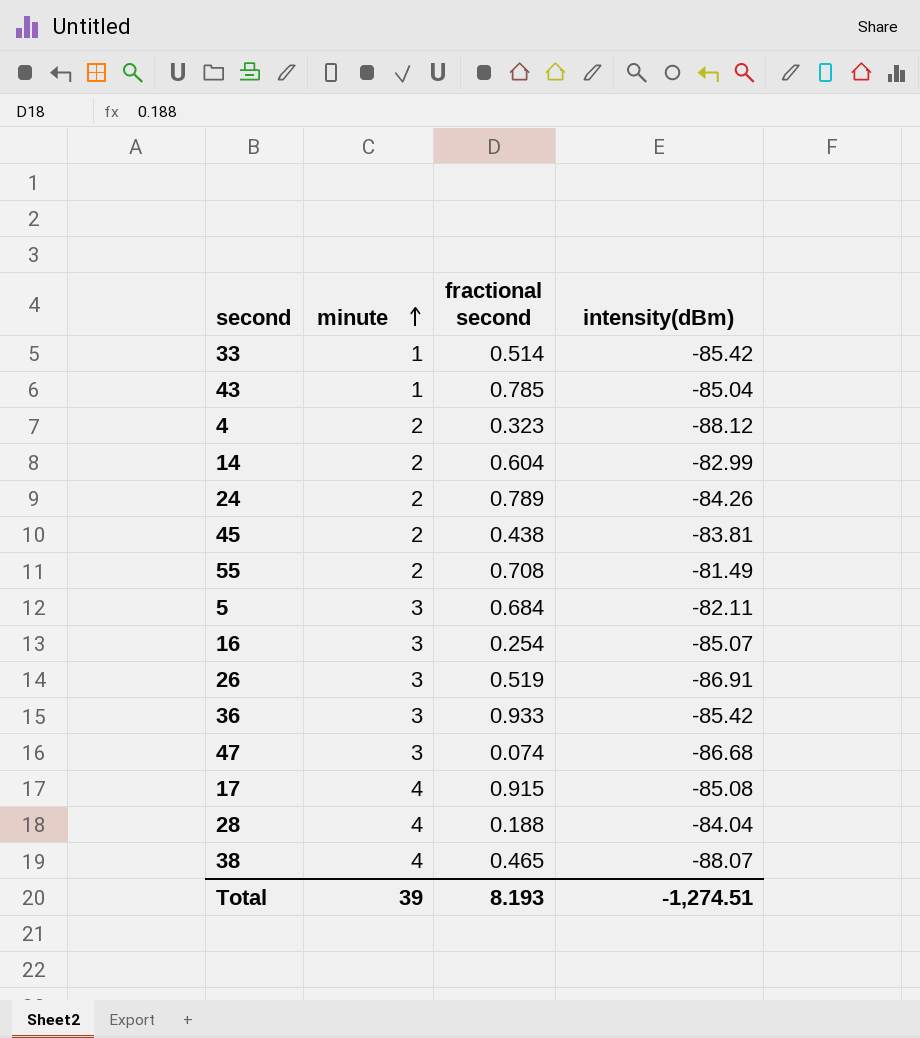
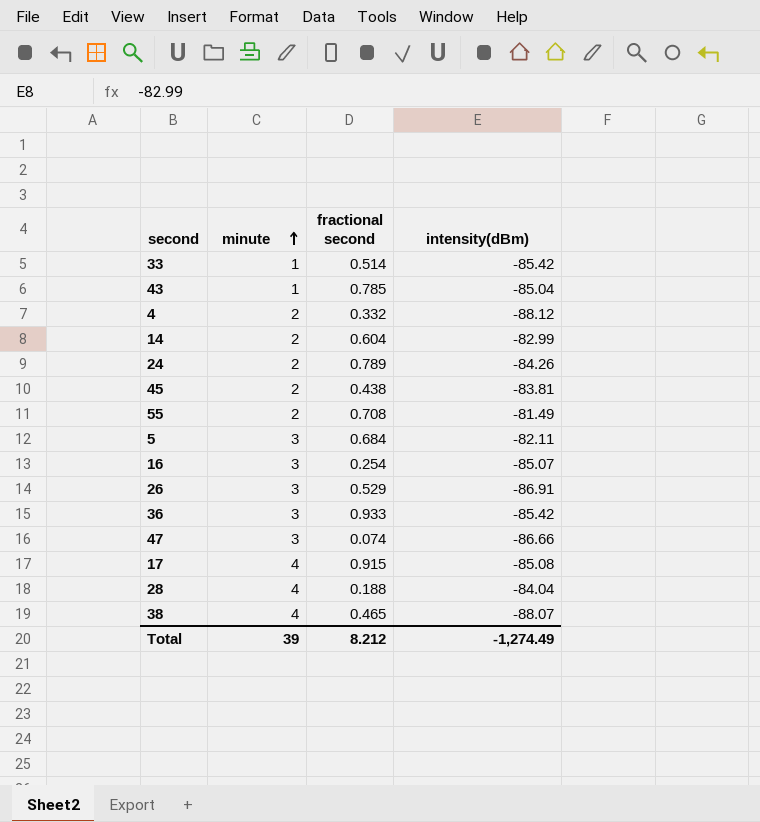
4 | fractional second: 0.323 -> 0.332
26 | fractional second: 0.519 -> 0.529
47 | intensity(dBm): -86.68 -> -86.66
Total | fractional second: 8.193 -> 8.212
Total | intensity(dBm): -1,274.51 -> -1,274.49

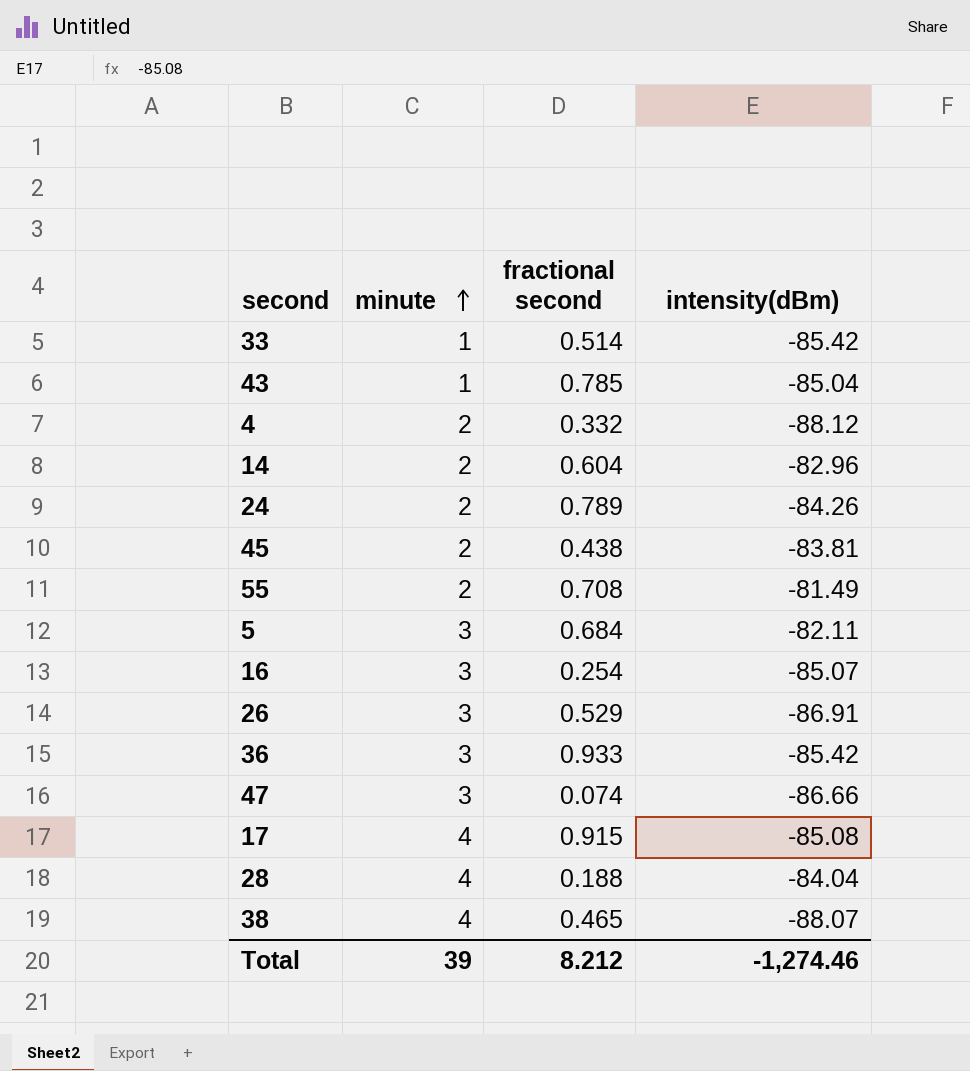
14 | intensity(dBm): -82.99 -> -82.96
Total | intensity(dBm): -1,274.49 -> -1,274.46

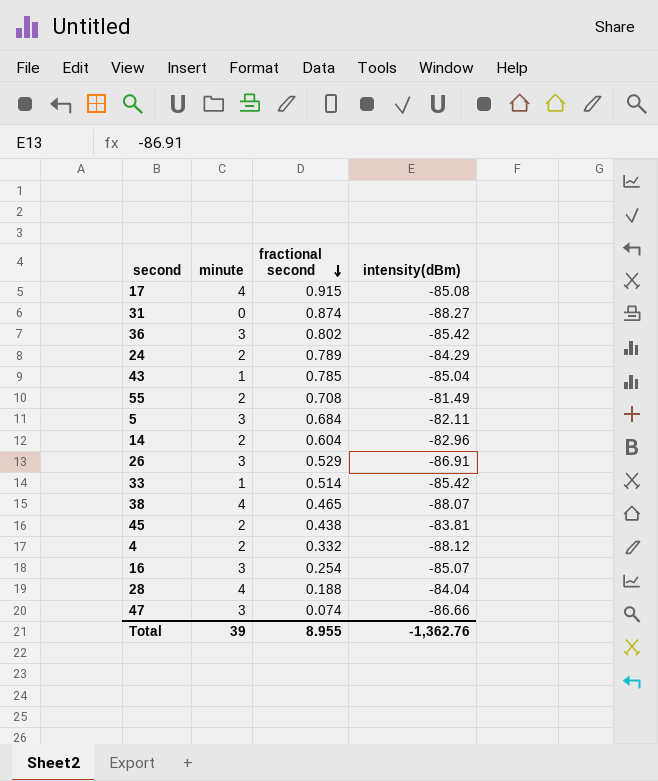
row order: minute ascending -> fractional second descending
row 31: none -> 0 | 0.874 | -88.27
36 | fractional second: 0.933 -> 0.802
24 | intensity(dBm): -84.26 -> -84.29
Total | fractional second: 8.212 -> 8.955
Total | intensity(dBm): -1,274.46 -> -1,362.76

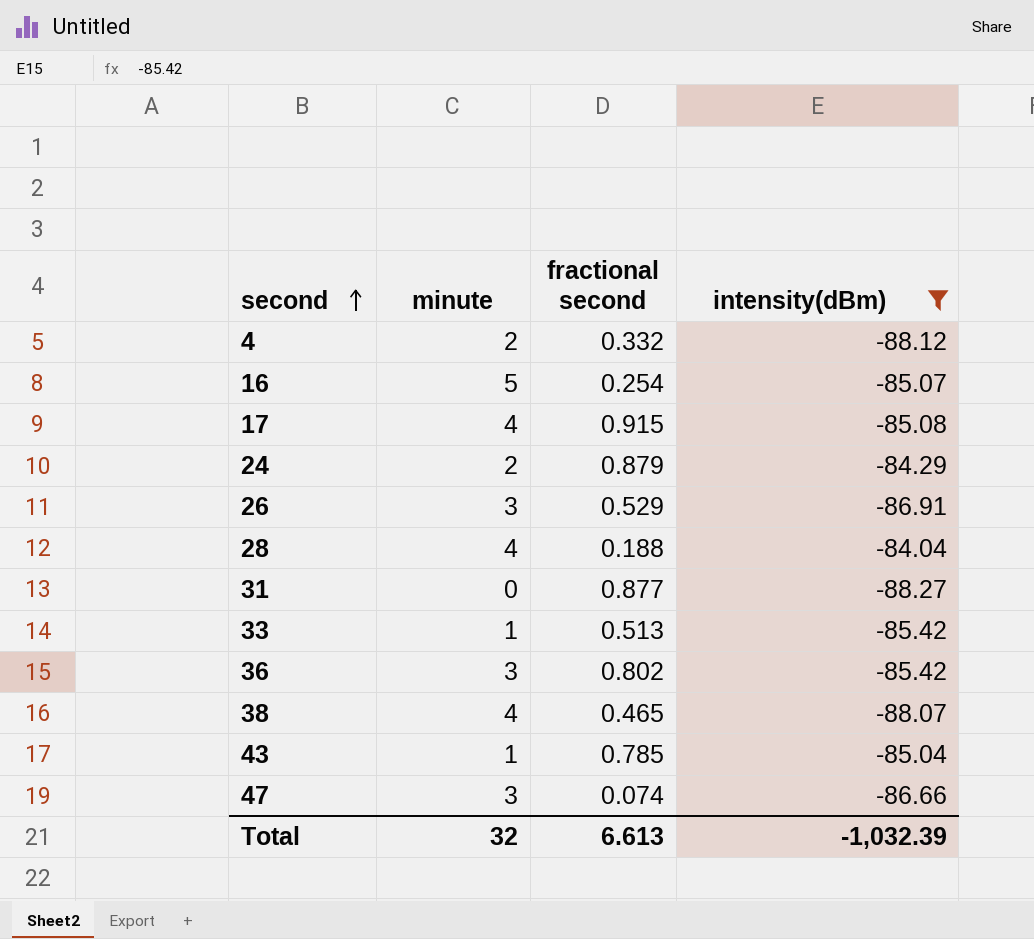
filter: none -> intensity(dBm) <= -84.04
row order: fractional second descending -> second ascending
16 | minute: 3 -> 5
24 | fractional second: 0.789 -> 0.879
31 | fractional second: 0.874 -> 0.877
33 | fractional second: 0.514 -> 0.513
Total | minute: 39 -> 32
Total | fractional second: 8.955 -> 6.613
Total | intensity(dBm): -1,362.76 -> -1,032.39

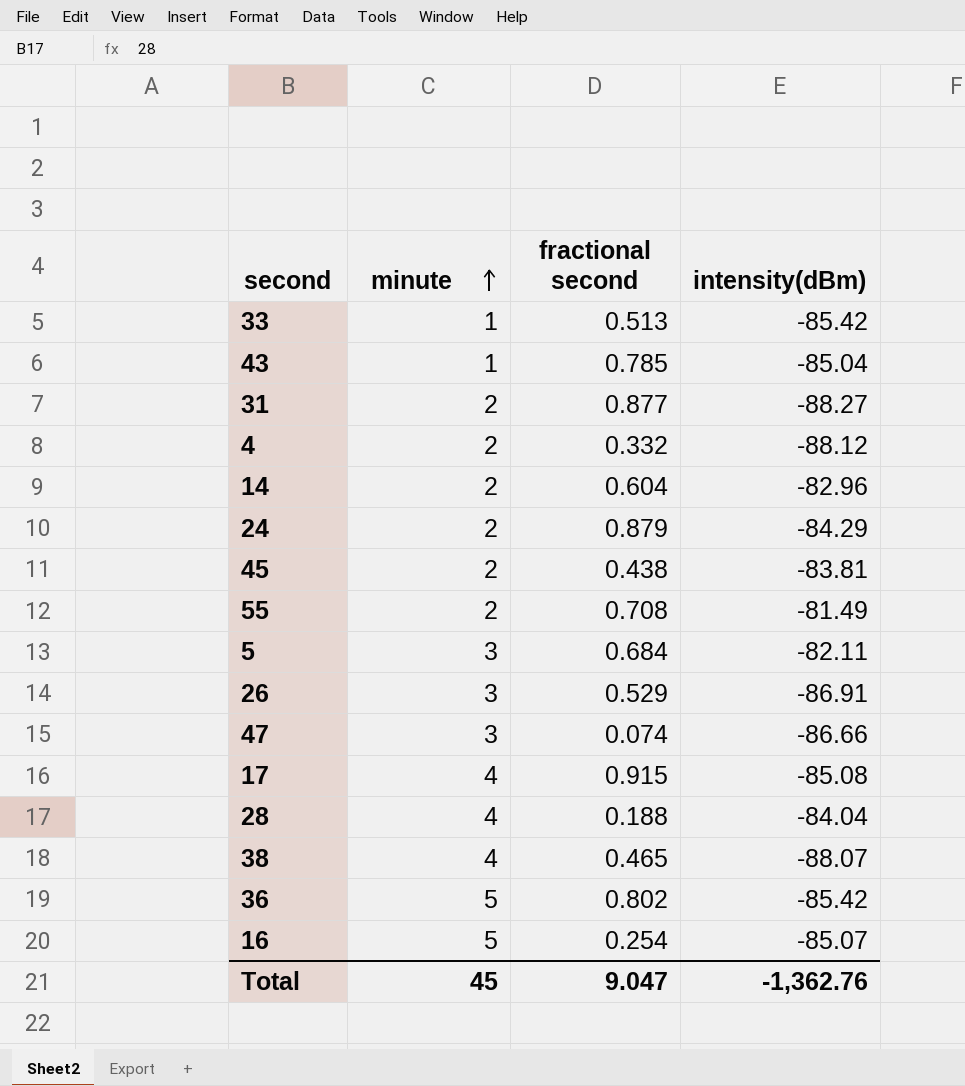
filter: intensity(dBm) <= -84.04 -> none
row order: second ascending -> minute ascending
31 | minute: 0 -> 2
36 | minute: 3 -> 5
Total | minute: 32 -> 45
Total | fractional second: 6.613 -> 9.047
Total | intensity(dBm): -1,032.39 -> -1,362.76

